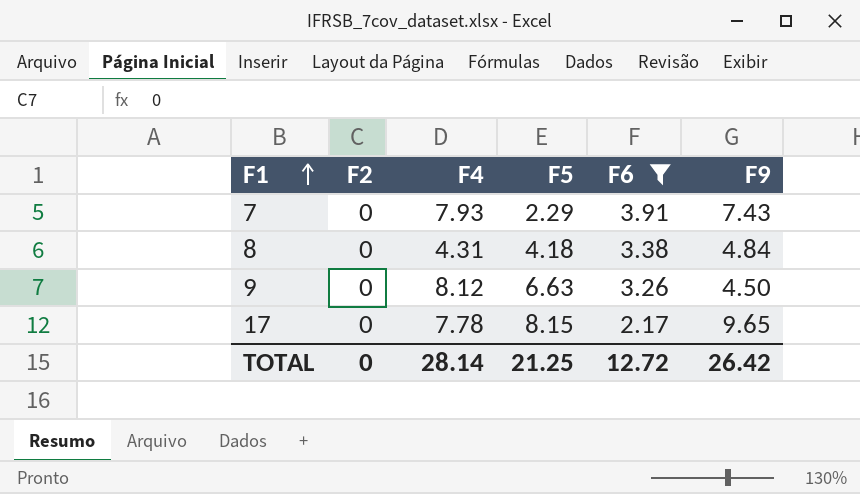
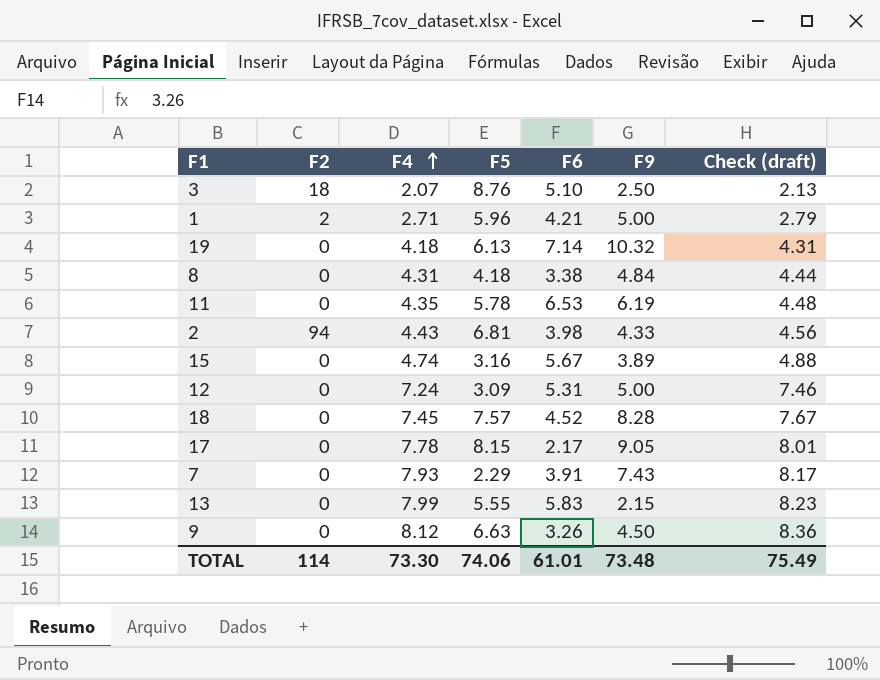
filter: F6 <= 3.91 -> none
row order: F1 ascending -> F4 ascending
column Check (draft) | formula: none -> [F4] * 1.03
17 | F9: 9.65 -> 9.05
TOTAL | F2: 0 -> 114
TOTAL | F4: 28.14 -> 73.30
TOTAL | F5: 21.25 -> 74.06
TOTAL | F6: 12.72 -> 61.01
TOTAL | F9: 26.42 -> 73.48

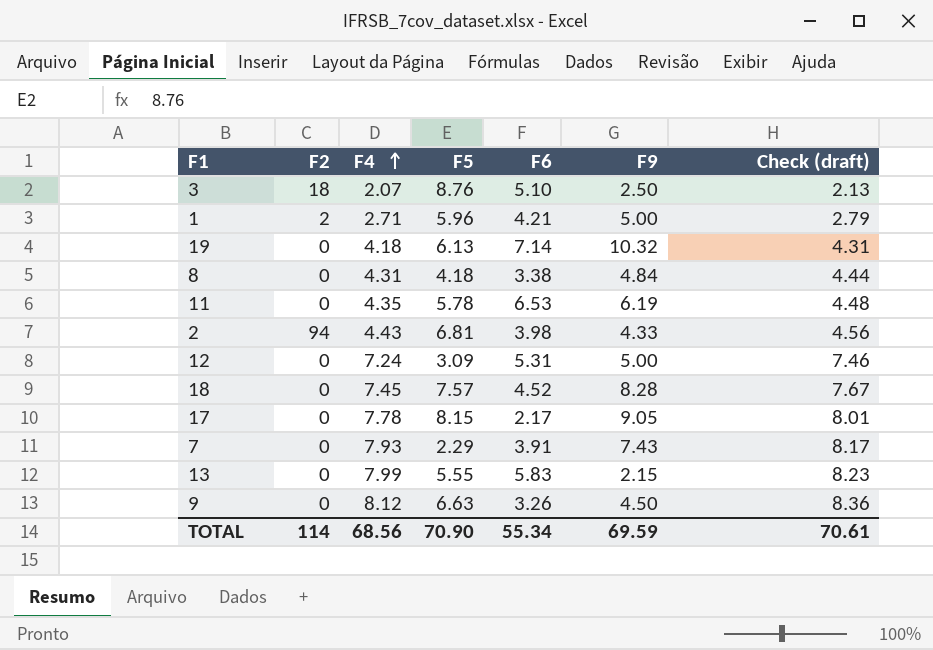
row 15: 0 | 4.74 | 3.16 | 5.67 | 3.89 | 4.88 -> none
TOTAL | F4: 73.30 -> 68.56
TOTAL | F5: 74.06 -> 70.90
TOTAL | F6: 61.01 -> 55.34
TOTAL | F9: 73.48 -> 69.59
TOTAL | Check (draft): 75.49 -> 70.61

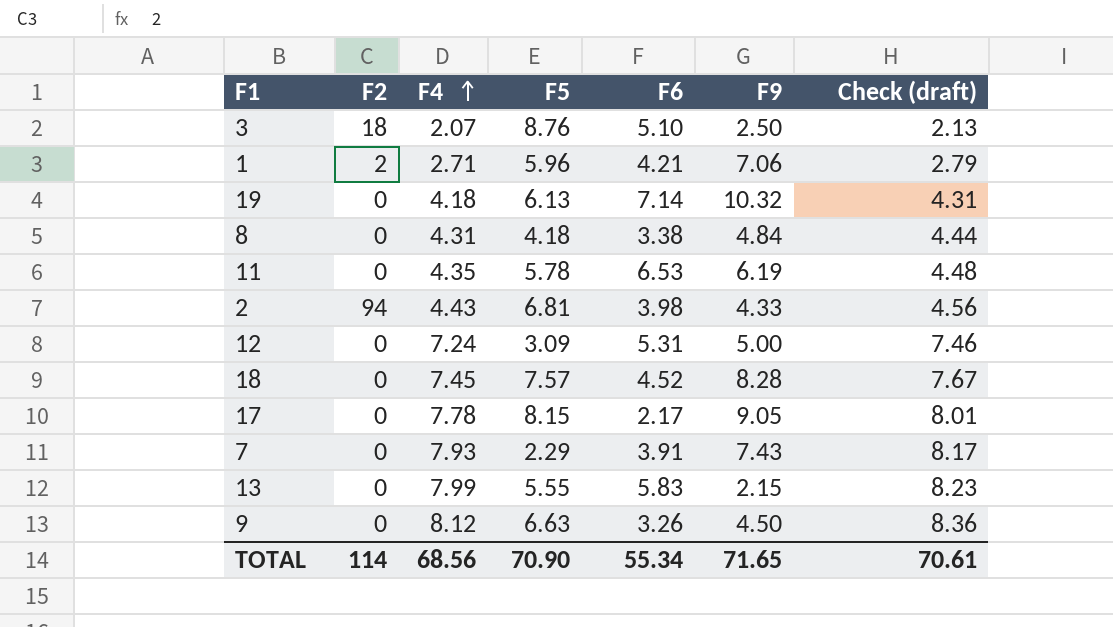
1 | F9: 5.00 -> 7.06
TOTAL | F9: 69.59 -> 71.65

